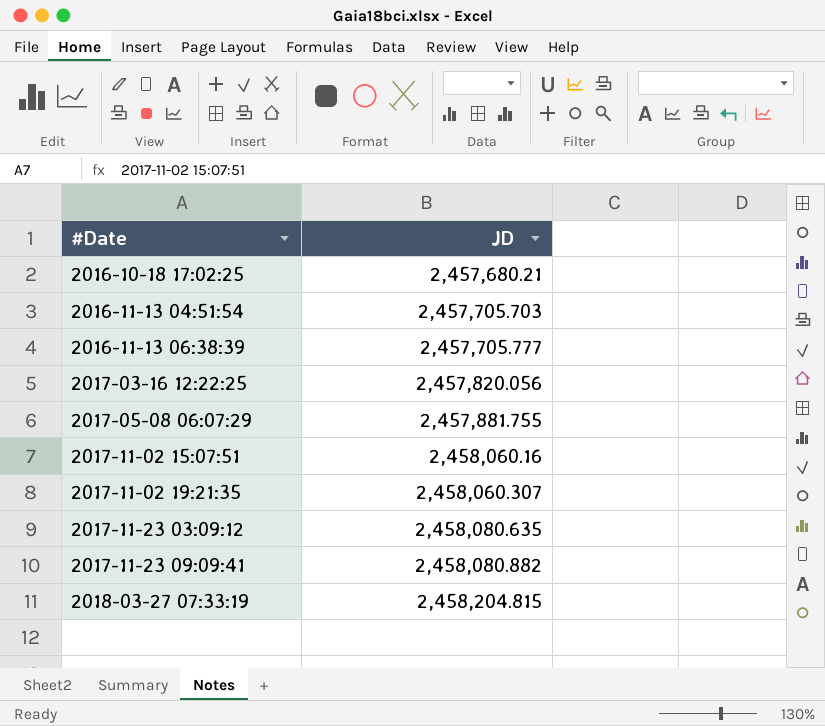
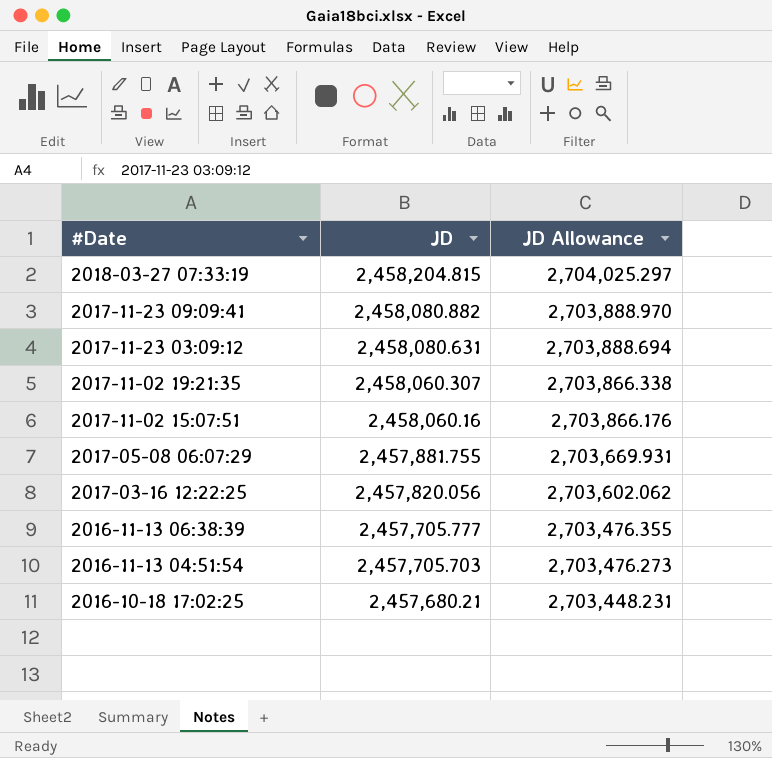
row order: #Date ascending -> #Date descending
column JD Allowance | formula: none -> [JD] * 1.1
2017-11-23 03:09:12 | JD: 2,458,080.635 -> 2,458,080.631

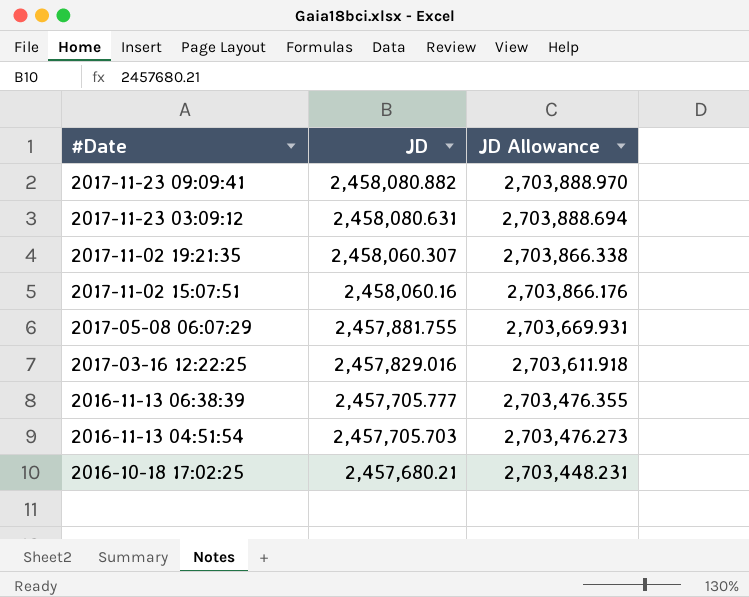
row 2018-03-27 07:33:19: 2,458,204.815 | 2,704,025.297 -> none
2017-03-16 12:22:25 | JD: 2,457,820.056 -> 2,457,829.016
2017-03-16 12:22:25 | JD Allowance: 2,703,602.062 -> 2,703,611.918

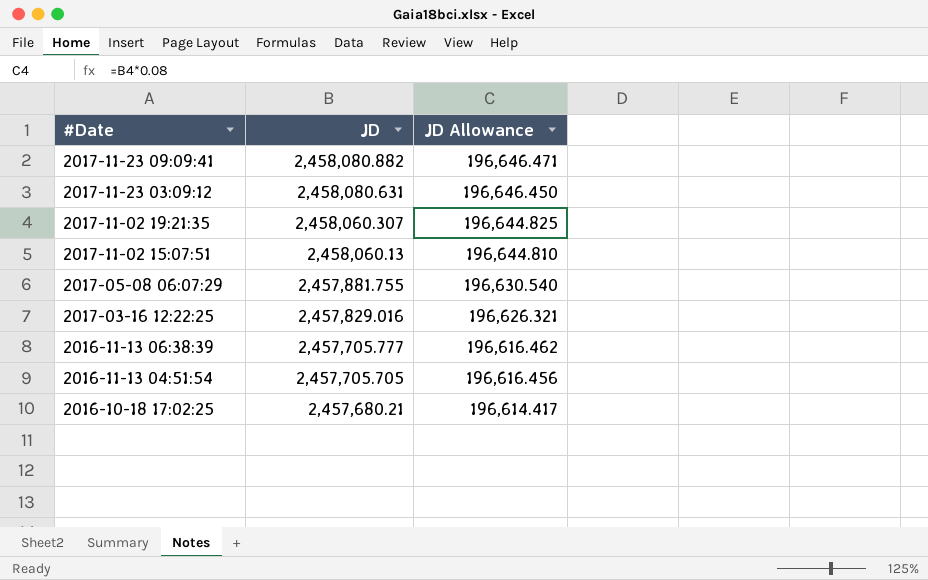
column JD Allowance | formula: [JD] * 1.1 -> [JD] * 0.08
2017-11-02 15:07:51 | JD: 2,458,060.16 -> 2,458,060.13
2016-11-13 04:51:54 | JD: 2,457,705.703 -> 2,457,705.705

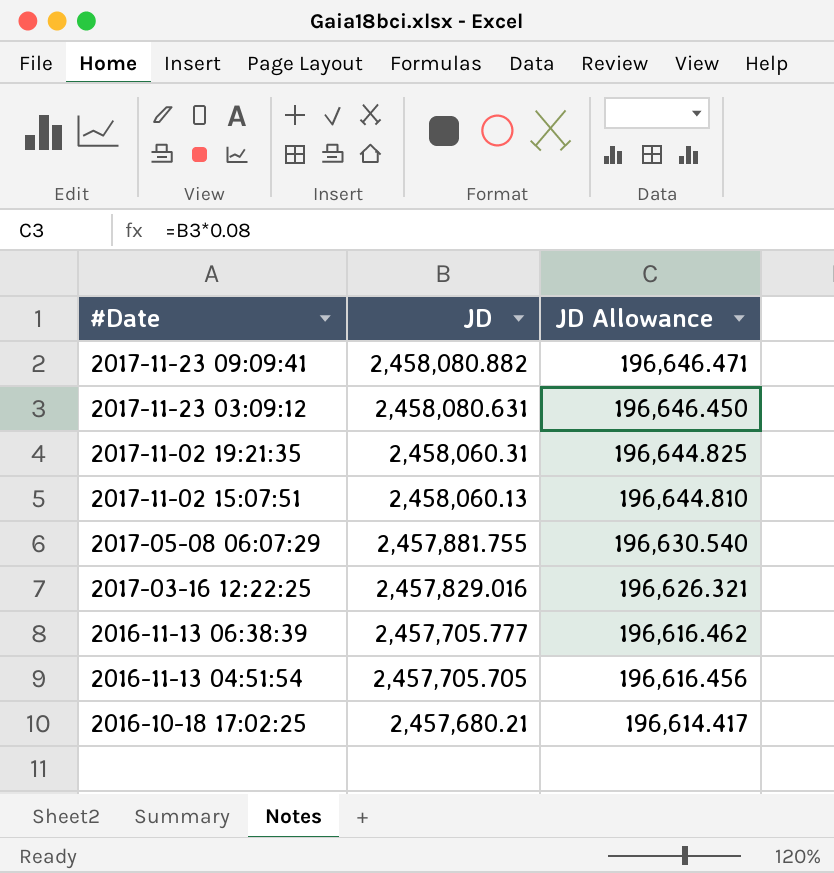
2017-11-02 19:21:35 | JD: 2,458,060.307 -> 2,458,060.31

